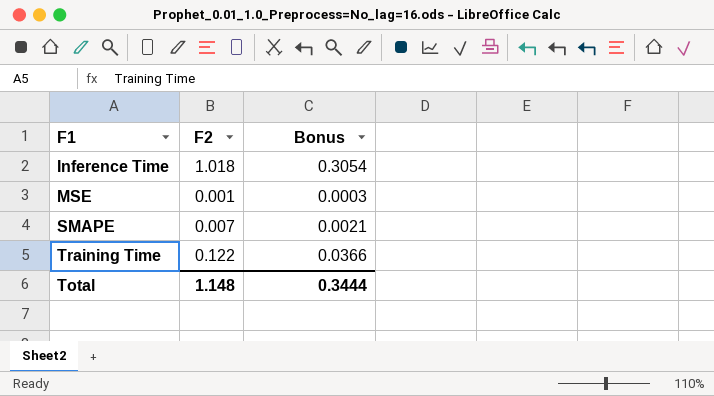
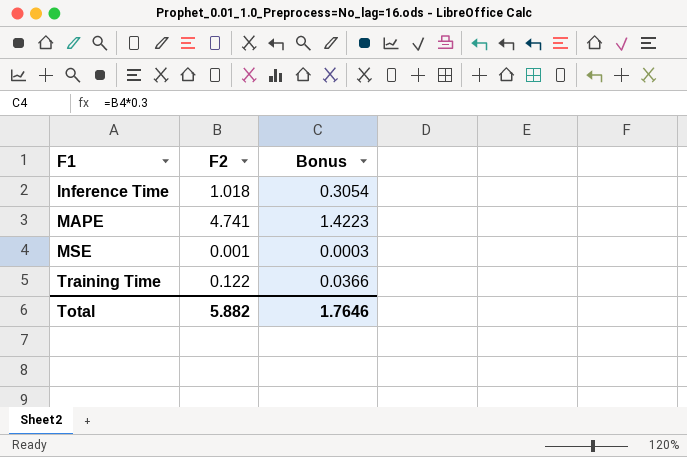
row SMAPE: 0.007 | 0.0021 -> none
row MAPE: none -> 4.741 | 1.4223
Total | F2: 1.148 -> 5.882
Total | Bonus: 0.3444 -> 1.7646

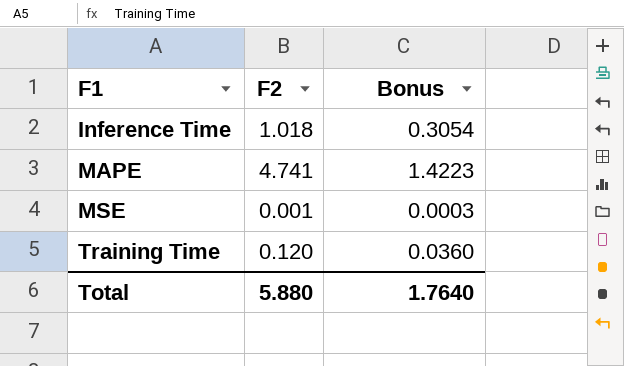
Training Time | F2: 0.122 -> 0.120
Training Time | Bonus: 0.0366 -> 0.0360
Total | F2: 5.882 -> 5.880
Total | Bonus: 1.7646 -> 1.7640

